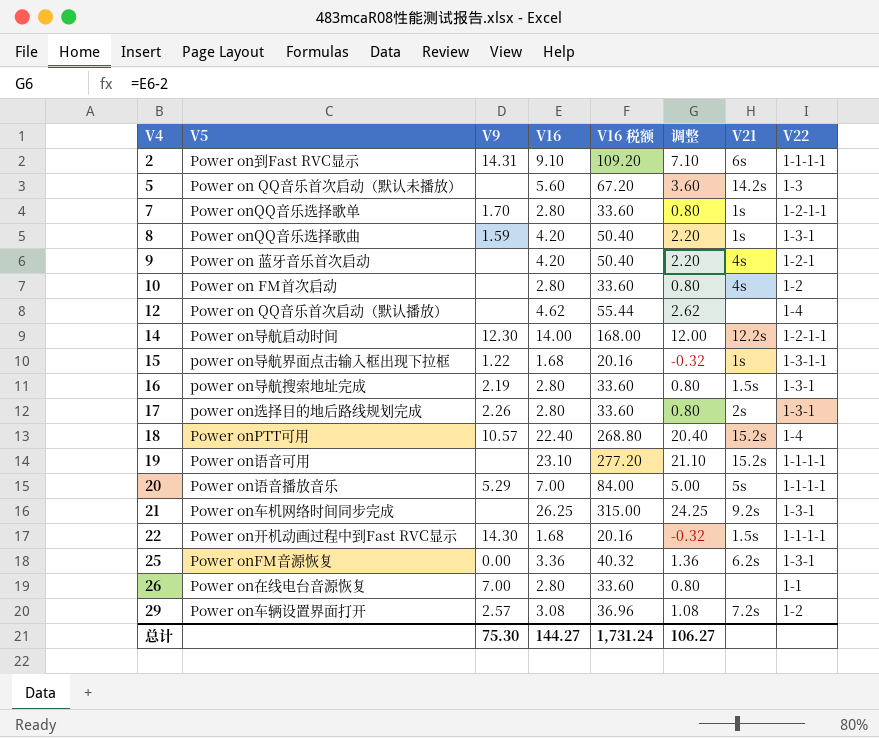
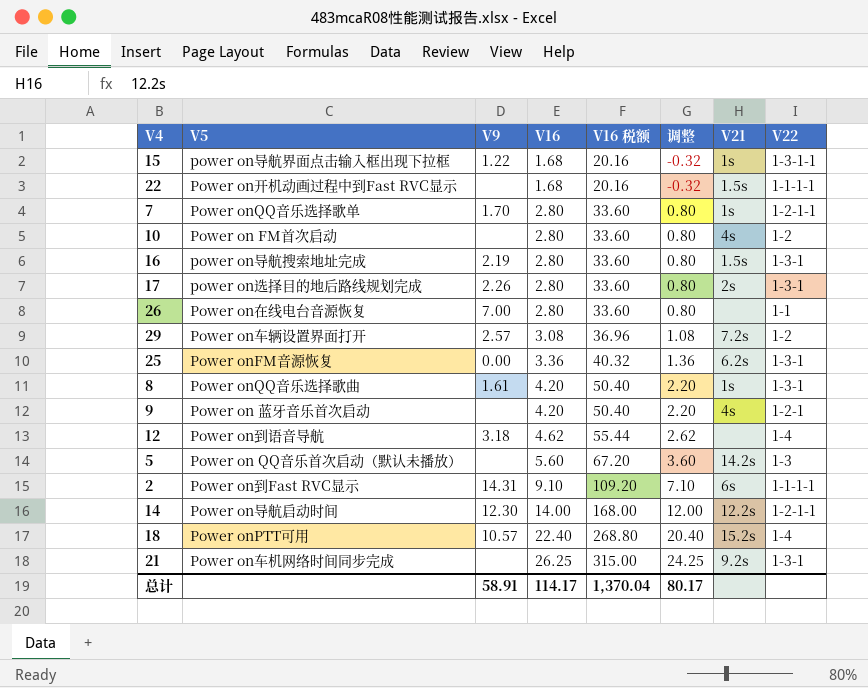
row order: V4 ascending -> V16 ascending
row 19: Power on语音可用 | none | 23.10 | 277.20 | 21.10 | 15.2s | 1-1-1-1 -> none
row 20: Power on语音播放音乐 | 5.29 | 7.00 | 84.00 | 5.00 | 5s | 1-1-1-1 -> none
22 | V9: 14.30 -> none
8 | V9: 1.59 -> 1.61
12 | V5: Power on QQ音乐首次启动（默认播放） -> Power on到语音导航
12 | V9: none -> 3.18
总计 | V9: 75.30 -> 58.91
总计 | V16: 144.27 -> 114.17
总计 | V16 税额: 1,731.24 -> 1,370.04
总计 | 调整: 106.27 -> 80.17

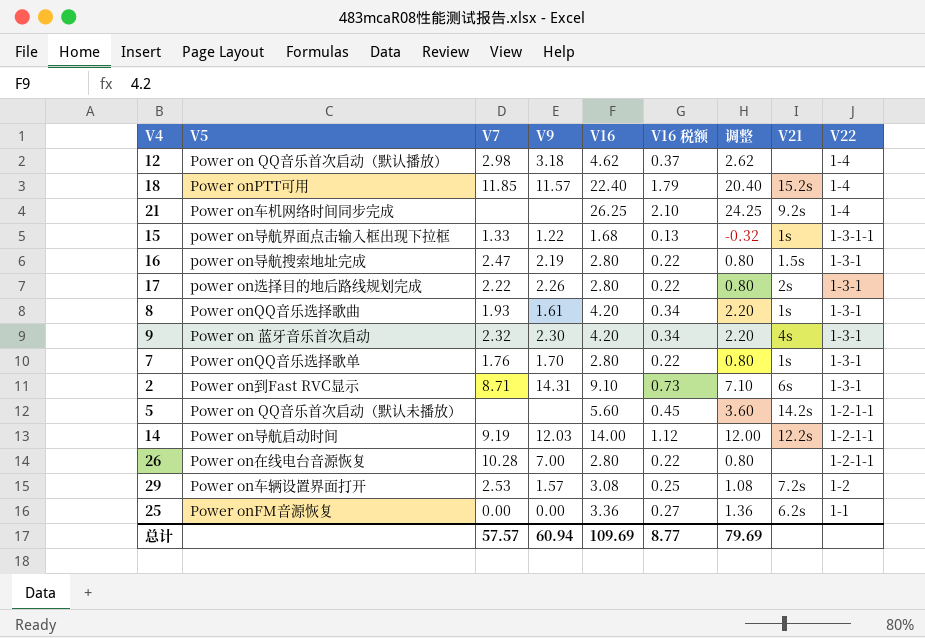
row order: V16 ascending -> V22 descending
column V7 | position: none -> 3
column V16 税额 | formula: [V16] * 12 -> [V16] * 0.08
row 22: Power on开机动画过程中到Fast RVC显示 | none | 1.68 | 20.16 | -0.32 | 1.5s | 1-1-1-1 -> none
row 10: Power on FM首次启动 | none | 2.80 | 33.60 | 0.80 | 4s | 1-2 -> none
12 | V5: Power on到语音导航 -> Power on QQ音乐首次启动（默认播放）
18 | V9: 10.57 -> 11.57
21 | V22: 1-3-1 -> 1-4
9 | V9: none -> 2.30
9 | V22: 1-2-1 -> 1-3-1
7 | V22: 1-2-1-1 -> 1-3-1
2 | V22: 1-1-1-1 -> 1-3-1
5 | V22: 1-3 -> 1-2-1-1
14 | V9: 12.30 -> 12.03
26 | V22: 1-1 -> 1-2-1-1
29 | V9: 2.57 -> 1.57
25 | V22: 1-3-1 -> 1-1
总计 | V9: 58.91 -> 60.94
总计 | V16: 114.17 -> 109.69
总计 | V16 税额: 1,370.04 -> 8.77
总计 | 调整: 80.17 -> 79.69

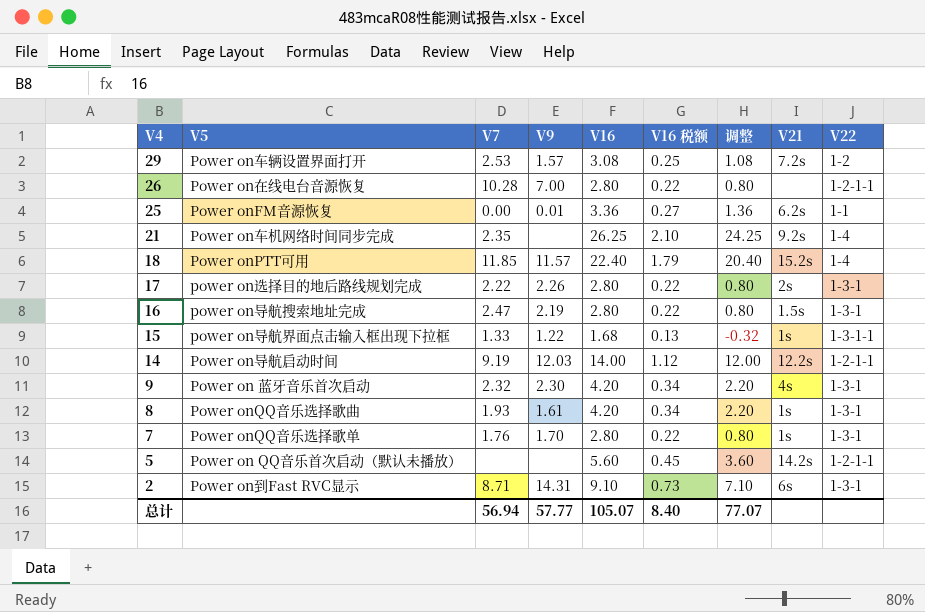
row order: V22 descending -> V4 descending
row 12: Power on QQ音乐首次启动（默认播放） | 2.98 | 3.18 | 4.62 | 0.37 | 2.62 | none | 1-4 -> none
25 | V9: 0.00 -> 0.01
21 | V7: none -> 2.35
总计 | V7: 57.57 -> 56.94
总计 | V9: 60.94 -> 57.77
总计 | V16: 109.69 -> 105.07
总计 | V16 税额: 8.77 -> 8.40
总计 | 调整: 79.69 -> 77.07

